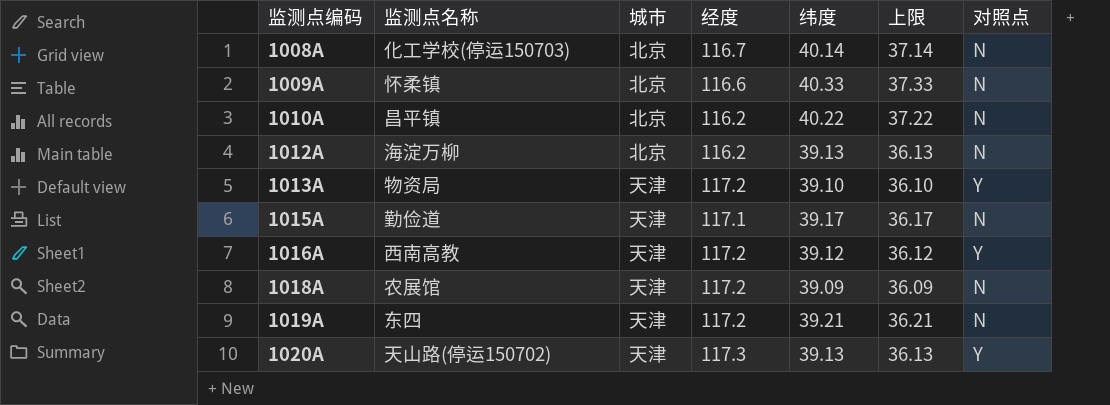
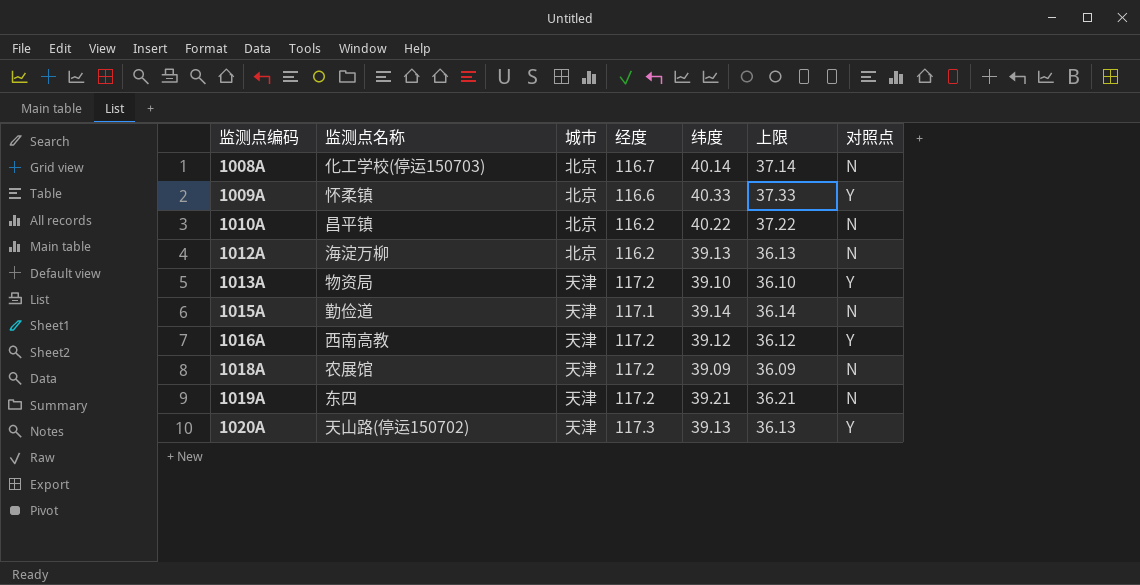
1009A | 对照点: N -> Y
1015A | 纬度: 39.17 -> 39.14
1015A | 上限: 36.17 -> 36.14

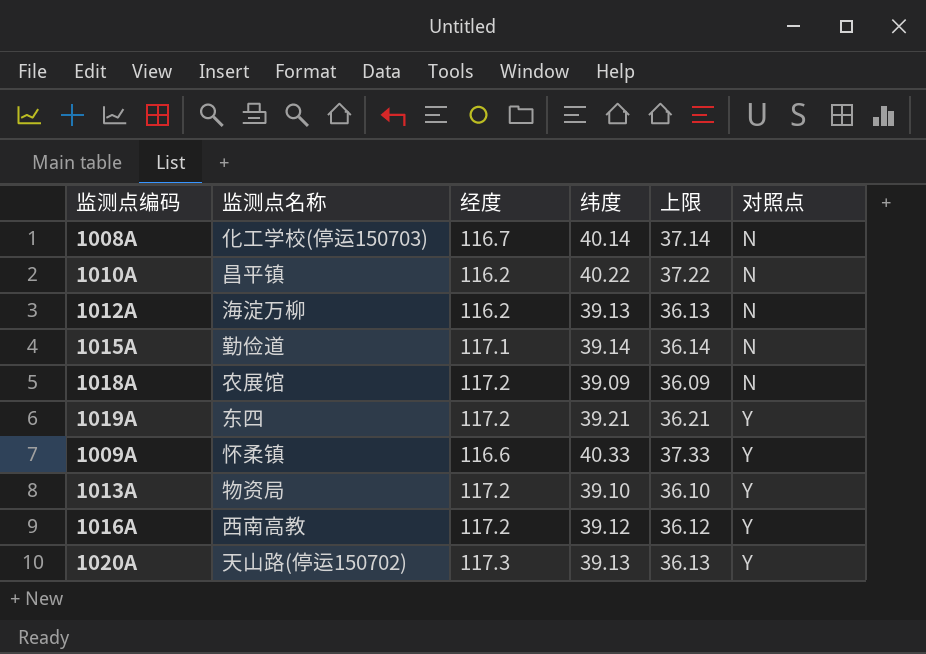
row order: 监测点编码 ascending -> 对照点 ascending
column 城市 | position: 3 -> none
1019A | 对照点: N -> Y

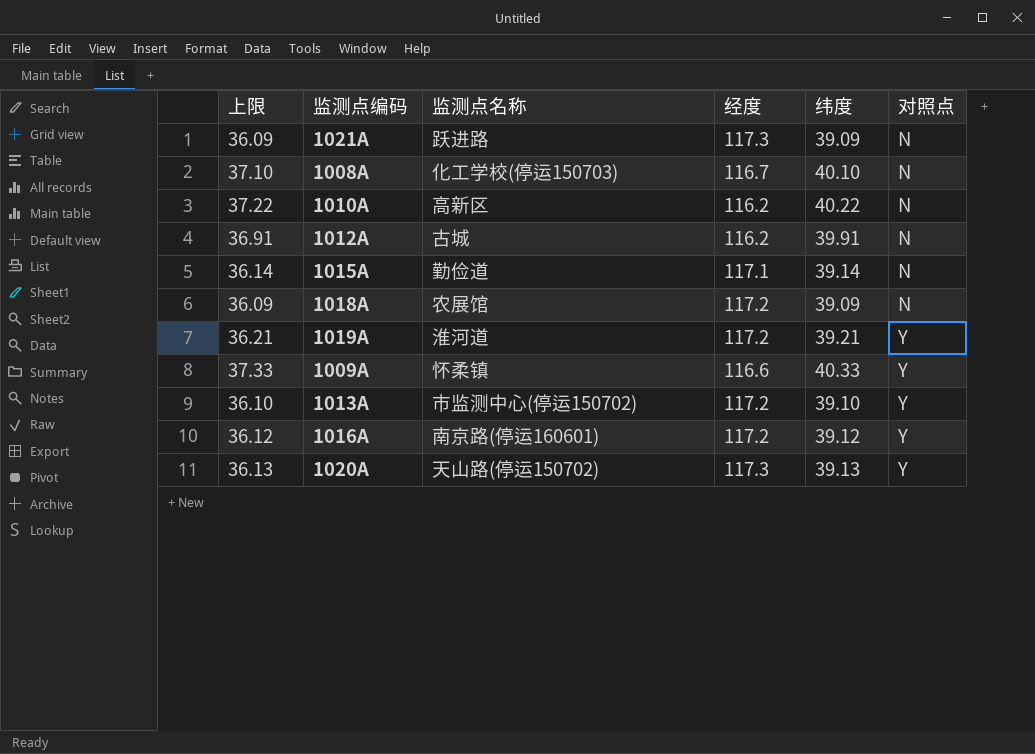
column 上限 | position: 5 -> 1
row 1021A: none -> 36.09 | 跃进路 | 117.3 | 39.09 | N
1008A | 上限: 37.14 -> 37.10
1008A | 纬度: 40.14 -> 40.10
1010A | 监测点名称: 昌平镇 -> 高新区
1012A | 上限: 36.13 -> 36.91
1012A | 监测点名称: 海淀万柳 -> 古城
1012A | 纬度: 39.13 -> 39.91
1019A | 监测点名称: 东四 -> 淮河道
1013A | 监测点名称: 物资局 -> 市监测中心(停运150702)
1016A | 监测点名称: 西南高教 -> 南京路(停运160601)

